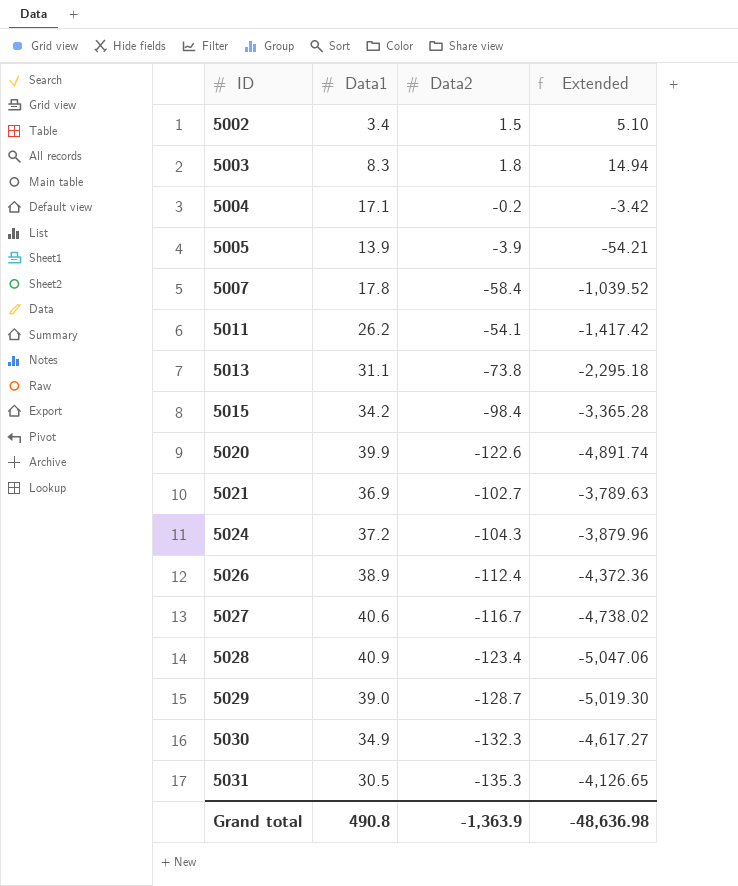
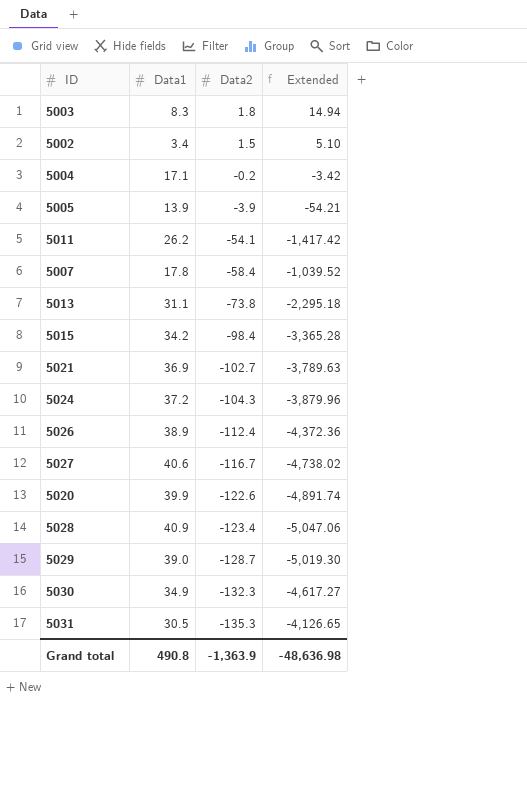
row order: ID ascending -> Data2 descending

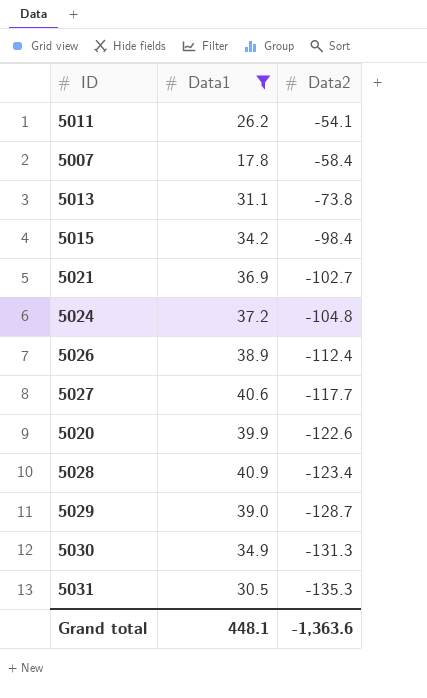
filter: none -> Data1 >= 17.8
column Extended | formula: [Data1] * [Data2] -> none
5024 | Data2: -104.3 -> -104.8
5027 | Data2: -116.7 -> -117.7
5030 | Data2: -132.3 -> -131.3
Grand total | Data1: 490.8 -> 448.1
Grand total | Data2: -1,363.9 -> -1,363.6

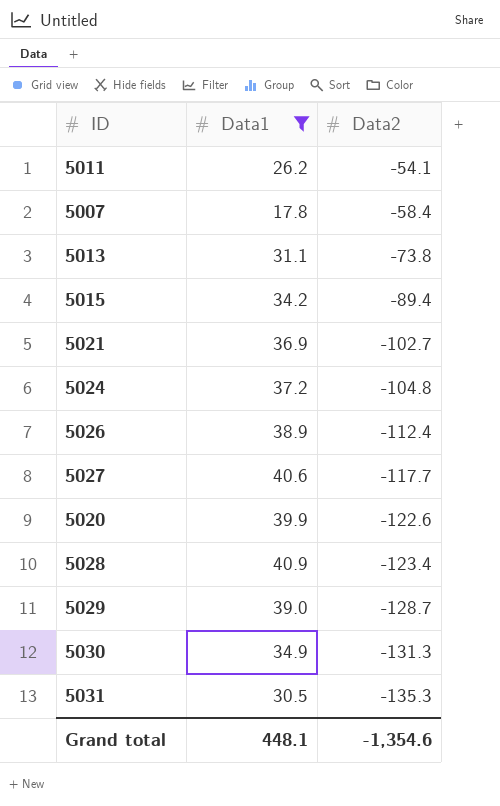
5015 | Data2: -98.4 -> -89.4
Grand total | Data2: -1,363.6 -> -1,354.6

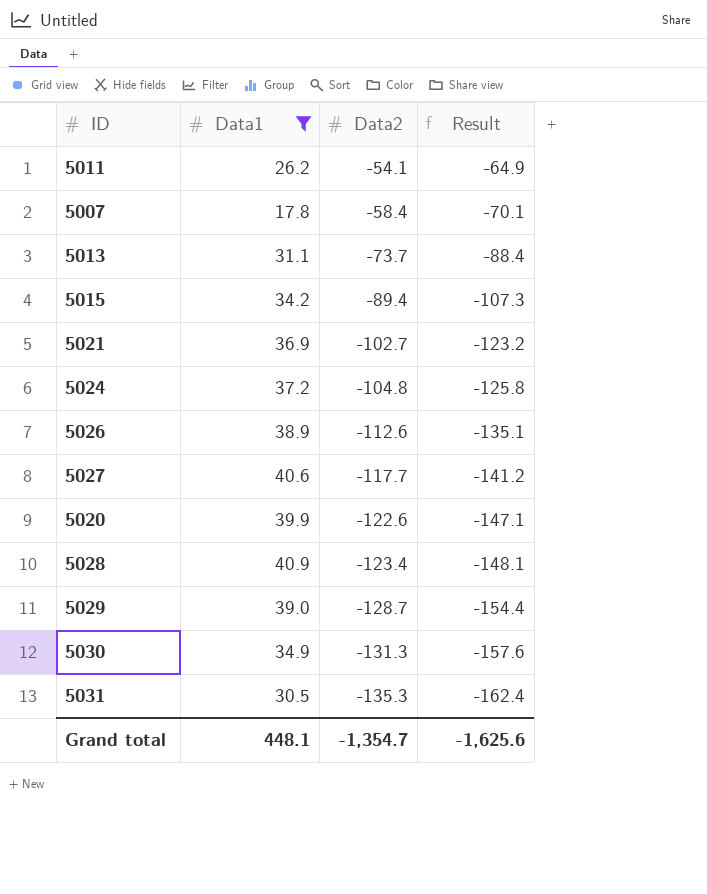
column Result | formula: none -> [Data2] * 1.2
5013 | Data2: -73.8 -> -73.7
5026 | Data2: -112.4 -> -112.6
Grand total | Data2: -1,354.6 -> -1,354.7

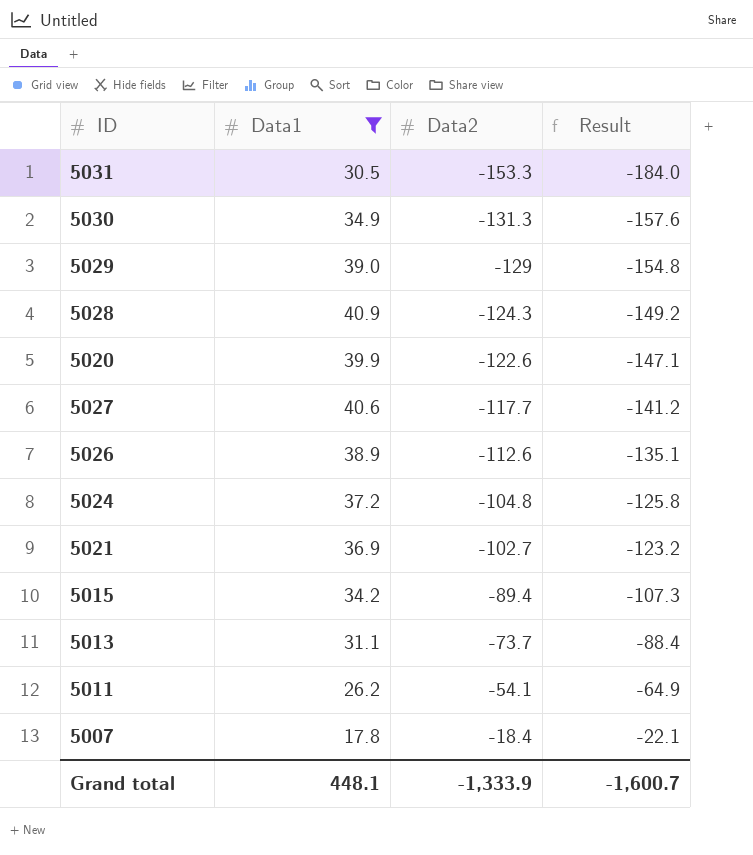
row order: Data2 descending -> Data2 ascending
5031 | Data2: -135.3 -> -153.3
5031 | Result: -162.4 -> -184.0
5029 | Data2: -128.7 -> -129
5029 | Result: -154.4 -> -154.8
5028 | Data2: -123.4 -> -124.3
5028 | Result: -148.1 -> -149.2
5007 | Data2: -58.4 -> -18.4
5007 | Result: -70.1 -> -22.1
Grand total | Data2: -1,354.7 -> -1,333.9
Grand total | Result: -1,625.6 -> -1,600.7

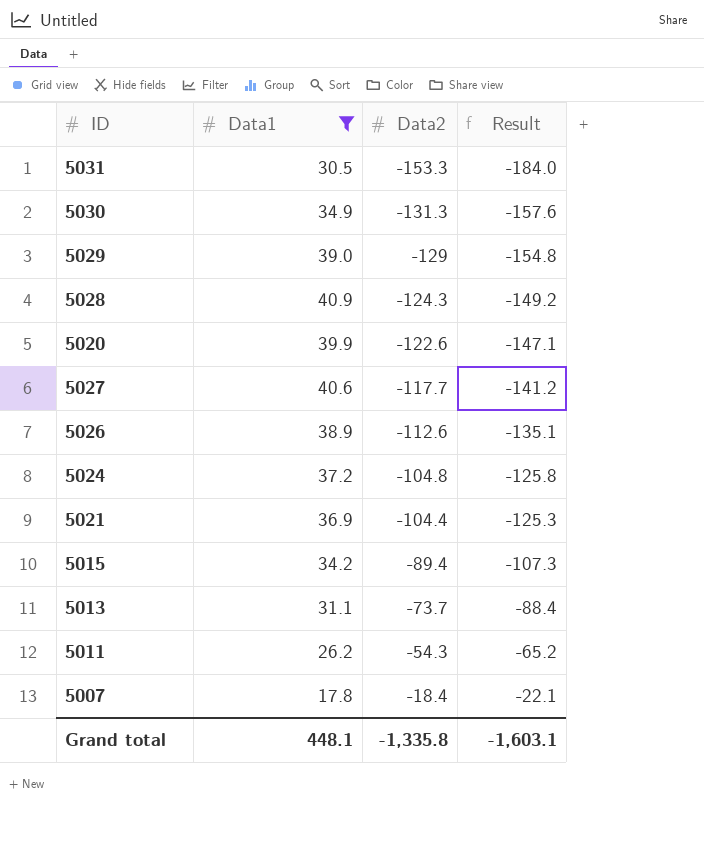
5021 | Data2: -102.7 -> -104.4
5021 | Result: -123.2 -> -125.3
5011 | Data2: -54.1 -> -54.3
5011 | Result: -64.9 -> -65.2
Grand total | Data2: -1,333.9 -> -1,335.8
Grand total | Result: -1,600.7 -> -1,603.1

